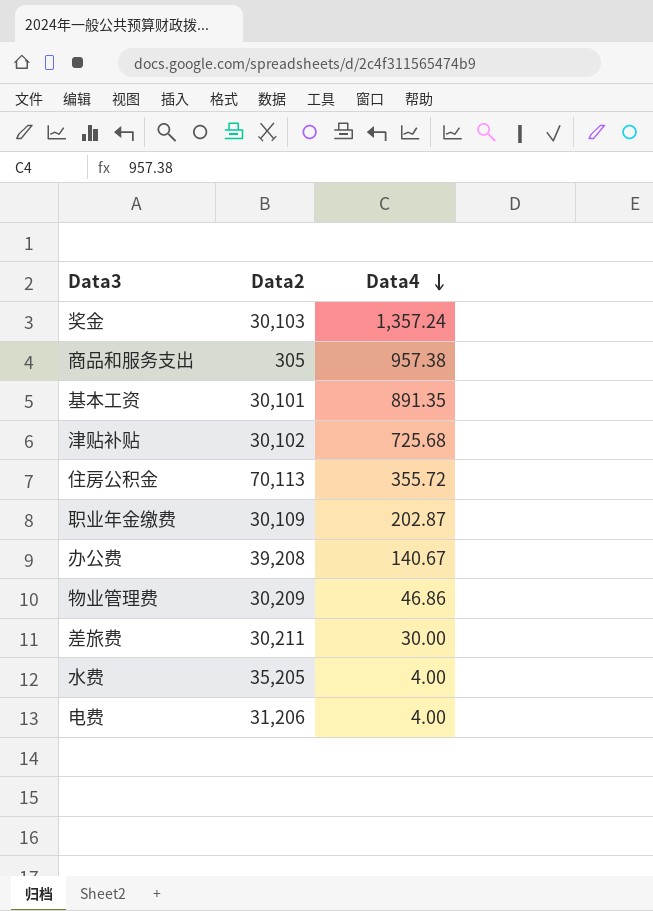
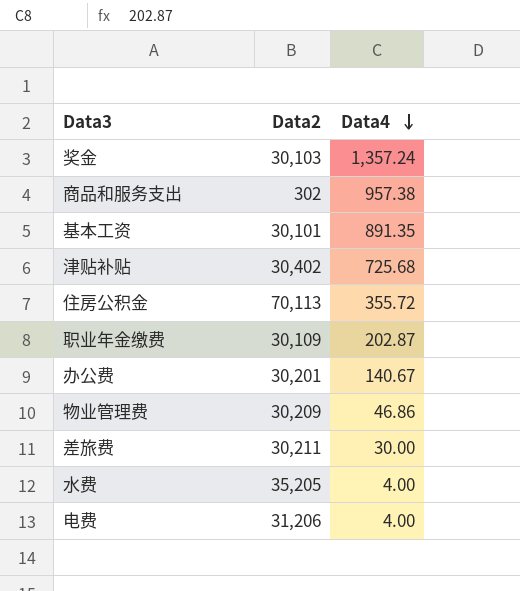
商品和服务支出 | Data2: 305 -> 302
津贴补贴 | Data2: 30,102 -> 30,402
办公费 | Data2: 39,208 -> 30,201

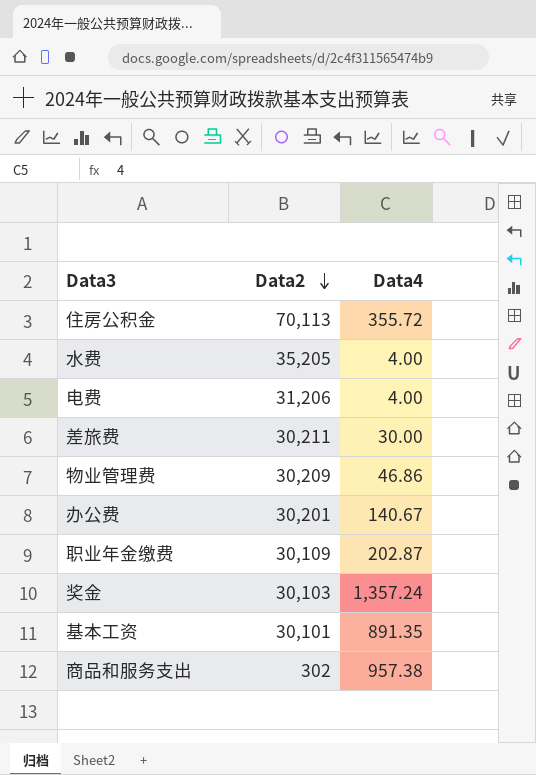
row order: Data4 descending -> Data2 descending
row 津贴补贴: 30,402 | 725.68 -> none

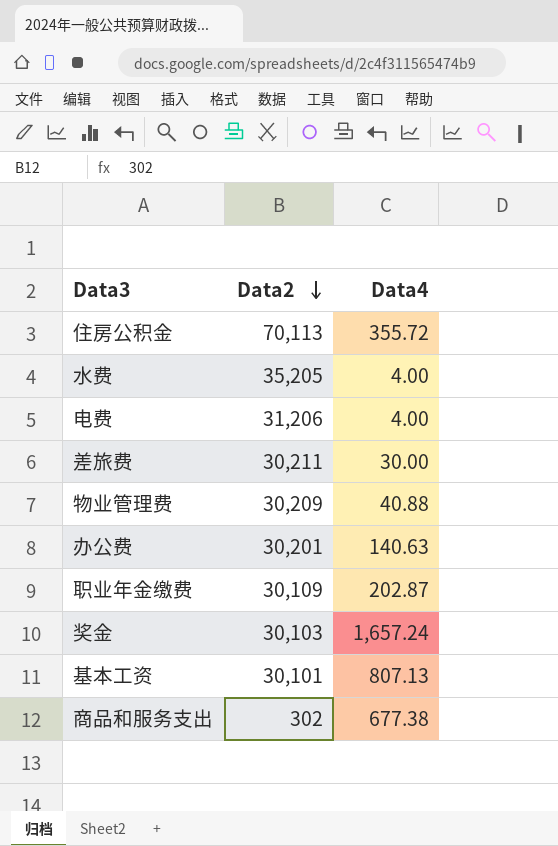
物业管理费 | Data4: 46.86 -> 40.88
办公费 | Data4: 140.67 -> 140.63
奖金 | Data4: 1,357.24 -> 1,657.24
基本工资 | Data4: 891.35 -> 807.13
商品和服务支出 | Data4: 957.38 -> 677.38

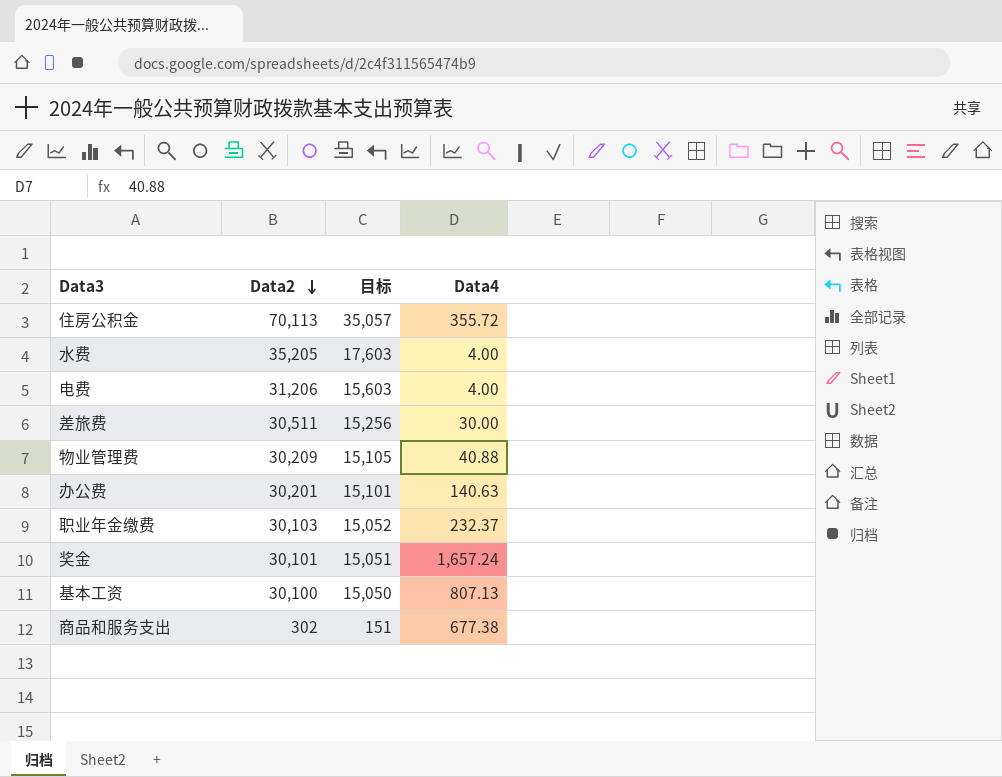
column 目标 | formula: none -> [Data2] * 0.5
差旅费 | Data2: 30,211 -> 30,511
职业年金缴费 | Data2: 30,109 -> 30,103
职业年金缴费 | Data4: 202.87 -> 232.37
奖金 | Data2: 30,103 -> 30,101
基本工资 | Data2: 30,101 -> 30,100

